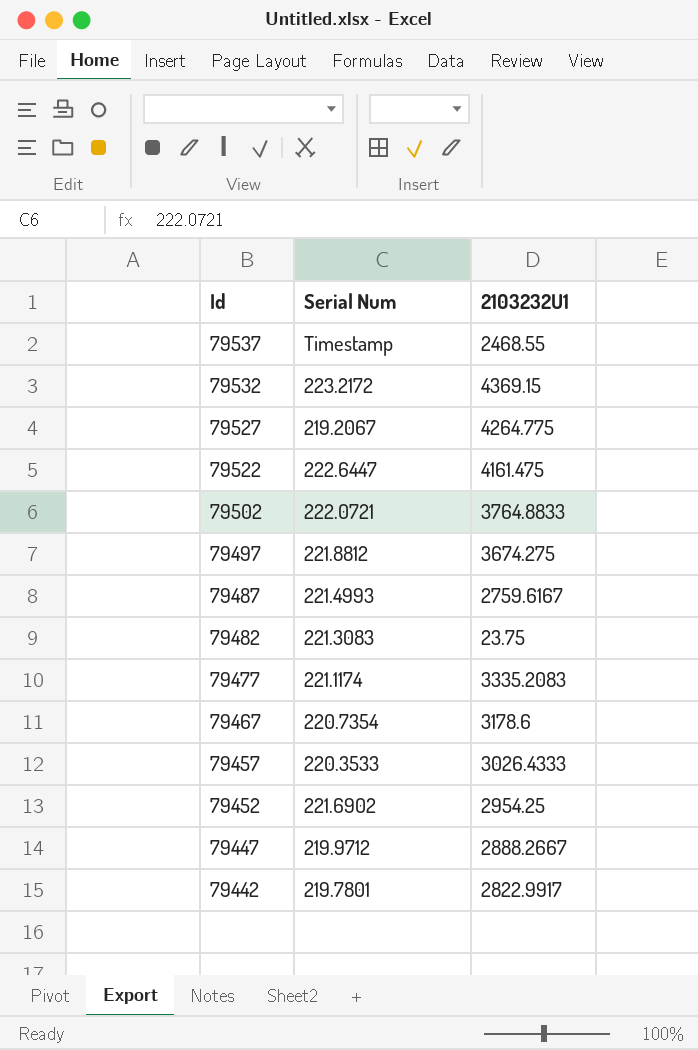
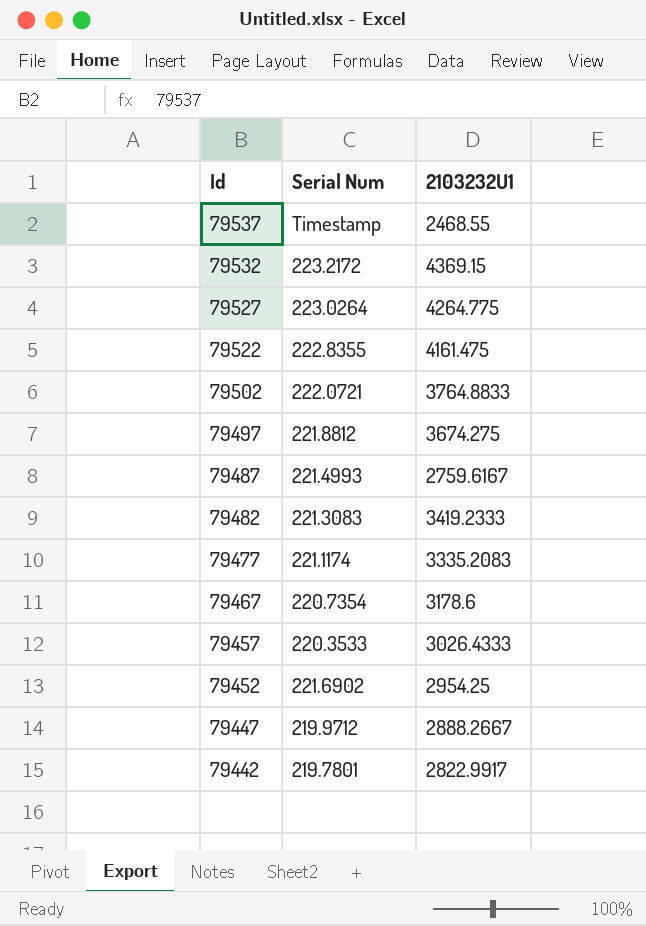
79527 | Serial Num: 219.2067 -> 223.0264
79522 | Serial Num: 222.6447 -> 222.8355
79482 | 2103232U1: 23.75 -> 3419.2333

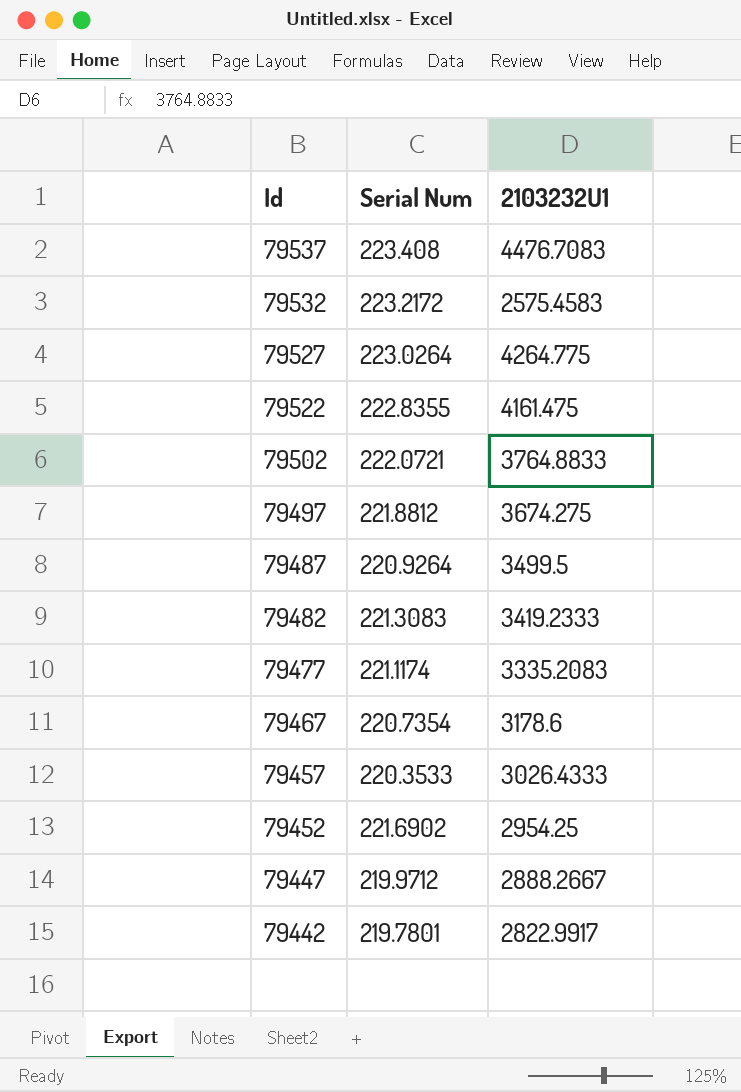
79537 | Serial Num: Timestamp -> 223.408
79537 | 2103232U1: 2468.55 -> 4476.7083
79532 | 2103232U1: 4369.15 -> 2575.4583
79487 | Serial Num: 221.4993 -> 220.9264
79487 | 2103232U1: 2759.6167 -> 3499.5

